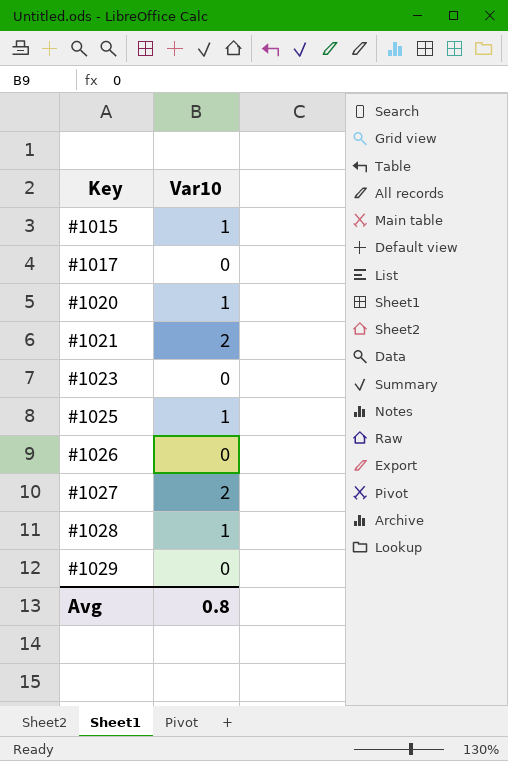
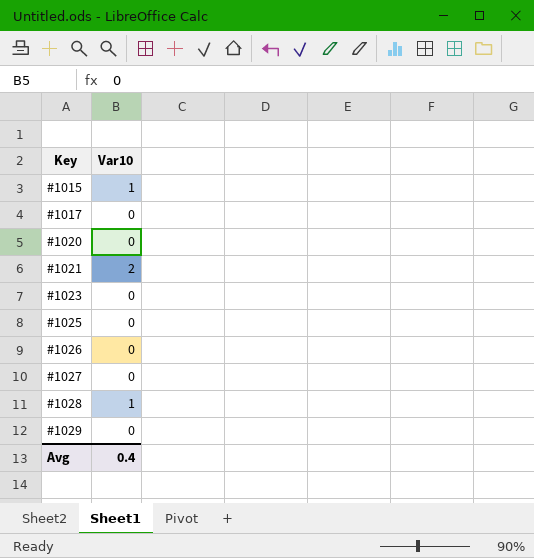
#1020 | Var10: 1 -> 0
#1025 | Var10: 1 -> 0
#1027 | Var10: 2 -> 0
Avg | Var10: 0.8 -> 0.4

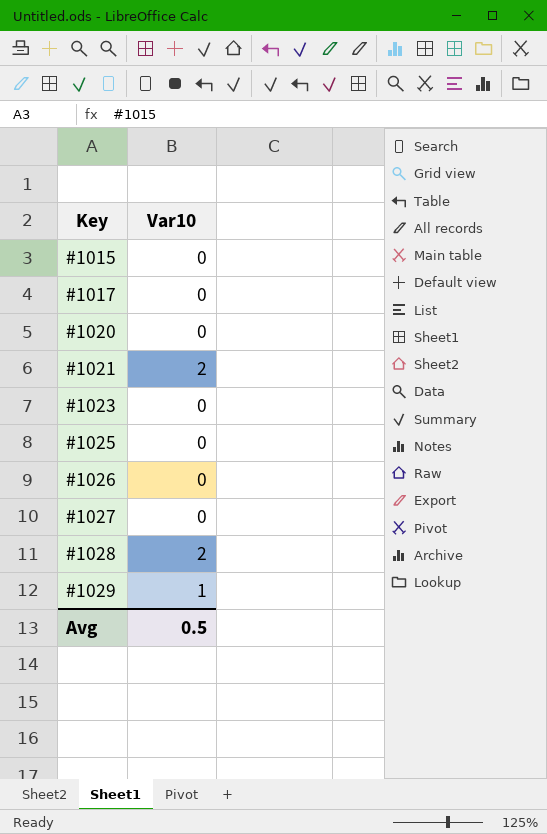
#1015 | Var10: 1 -> 0
#1028 | Var10: 1 -> 2
#1029 | Var10: 0 -> 1
Avg | Var10: 0.4 -> 0.5

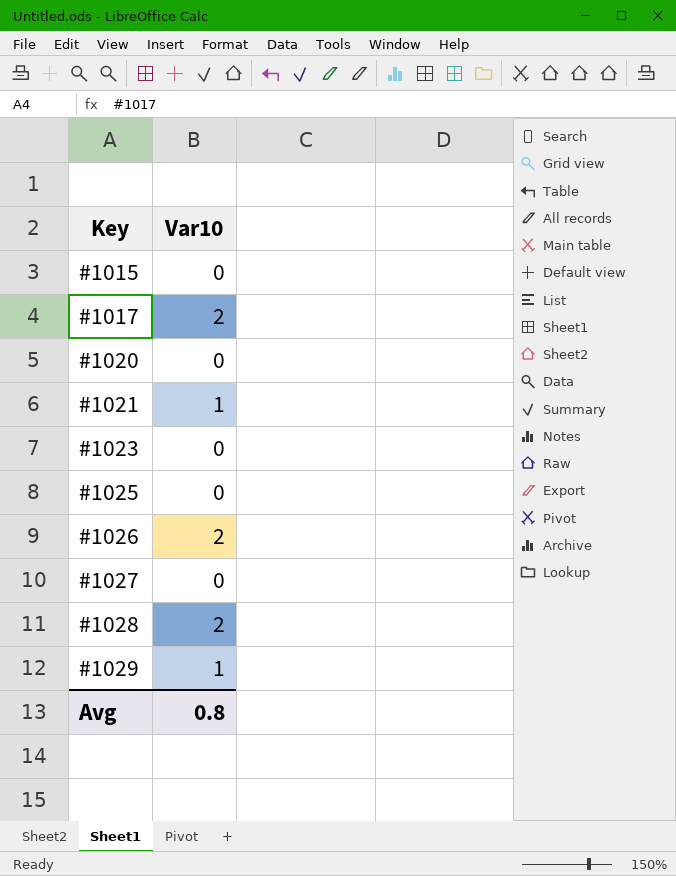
#1017 | Var10: 0 -> 2
#1021 | Var10: 2 -> 1
#1026 | Var10: 0 -> 2
Avg | Var10: 0.5 -> 0.8

